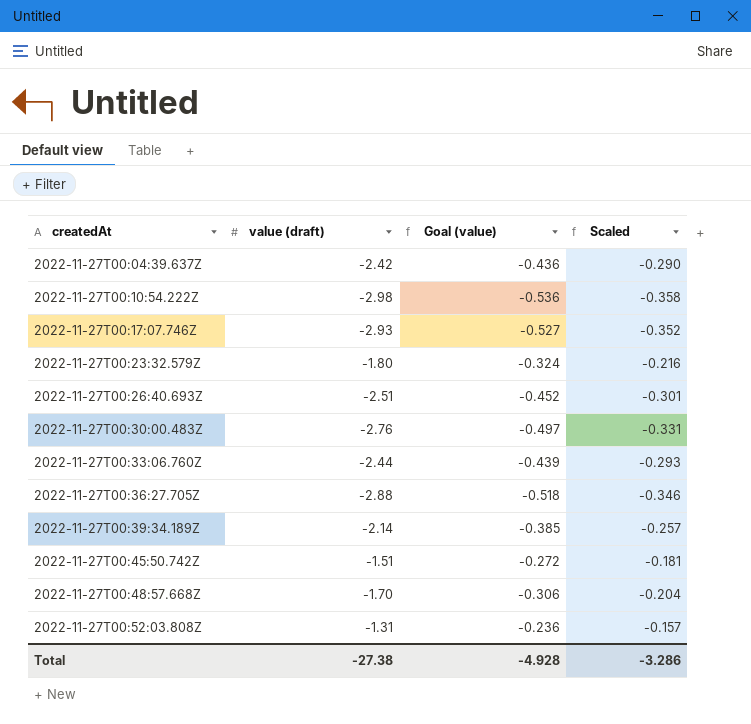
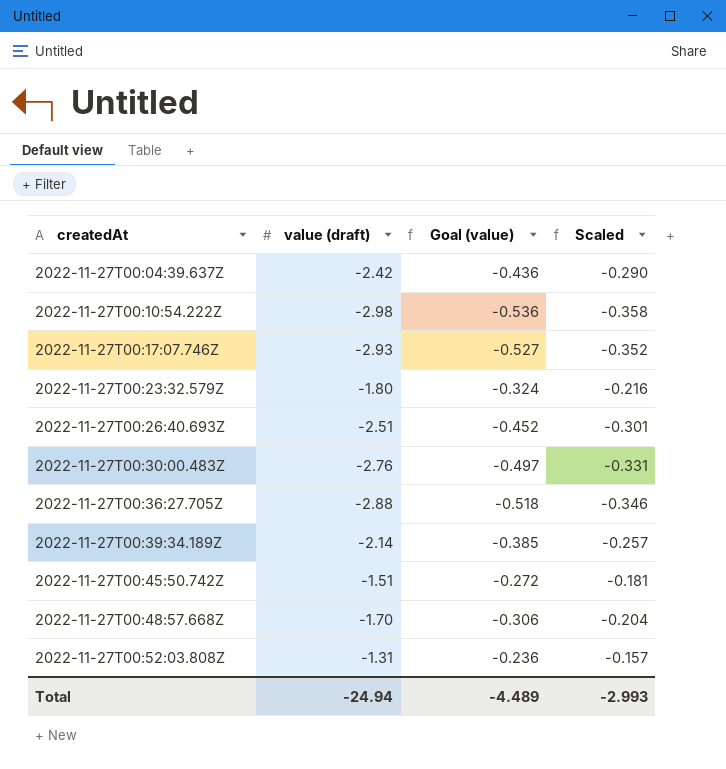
row 2022-11-27T00:33:06.760Z: -2.44 | -0.439 | -0.293 -> none
Total | value (draft): -27.38 -> -24.94
Total | Goal (value): -4.928 -> -4.489
Total | Scaled: -3.286 -> -2.993

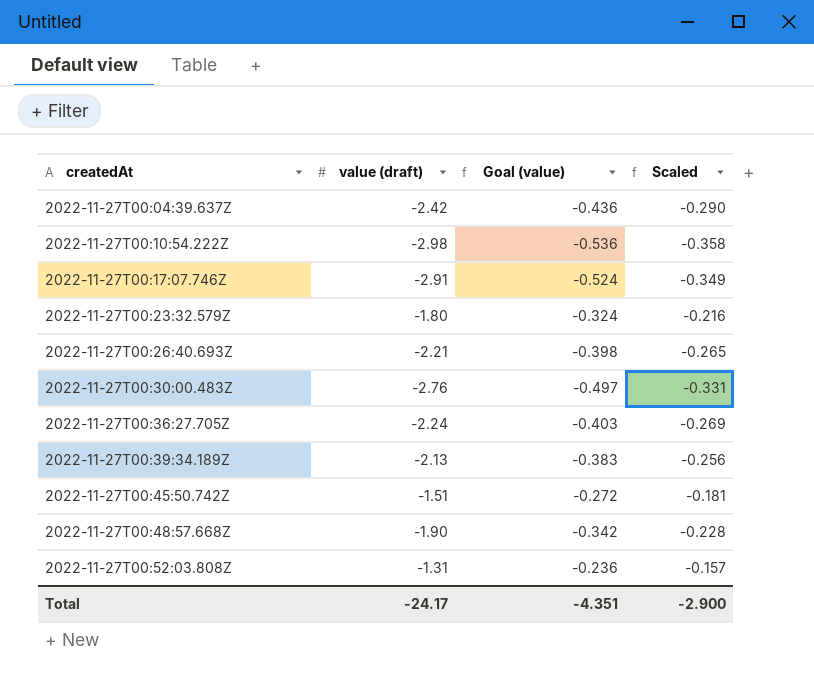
2022-11-27T00:17:07.746Z | value (draft): -2.93 -> -2.91
2022-11-27T00:17:07.746Z | Goal (value): -0.527 -> -0.524
2022-11-27T00:17:07.746Z | Scaled: -0.352 -> -0.349
2022-11-27T00:26:40.693Z | value (draft): -2.51 -> -2.21
2022-11-27T00:26:40.693Z | Goal (value): -0.452 -> -0.398
2022-11-27T00:26:40.693Z | Scaled: -0.301 -> -0.265
2022-11-27T00:36:27.705Z | value (draft): -2.88 -> -2.24
2022-11-27T00:36:27.705Z | Goal (value): -0.518 -> -0.403
2022-11-27T00:36:27.705Z | Scaled: -0.346 -> -0.269
2022-11-27T00:39:34.189Z | value (draft): -2.14 -> -2.13
2022-11-27T00:39:34.189Z | Goal (value): -0.385 -> -0.383
2022-11-27T00:39:34.189Z | Scaled: -0.257 -> -0.256
2022-11-27T00:48:57.668Z | value (draft): -1.70 -> -1.90
2022-11-27T00:48:57.668Z | Goal (value): -0.306 -> -0.342
2022-11-27T00:48:57.668Z | Scaled: -0.204 -> -0.228
Total | value (draft): -24.94 -> -24.17
Total | Goal (value): -4.489 -> -4.351
Total | Scaled: -2.993 -> -2.900

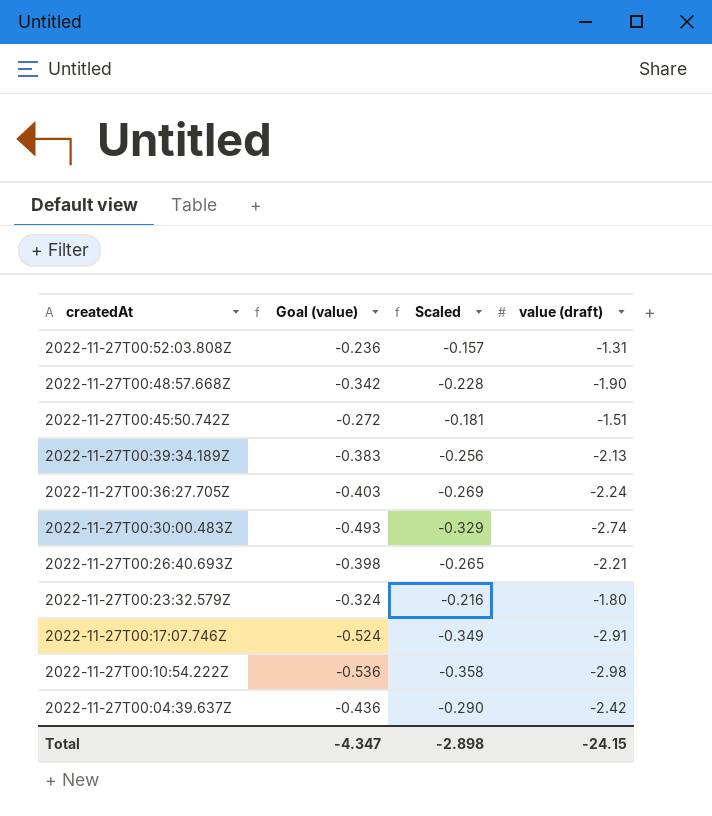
row order: createdAt ascending -> createdAt descending
column value (draft) | position: 2 -> 4
2022-11-27T00:30:00.483Z | Goal (value): -0.497 -> -0.493
2022-11-27T00:30:00.483Z | Scaled: -0.331 -> -0.329
2022-11-27T00:30:00.483Z | value (draft): -2.76 -> -2.74
Total | Goal (value): -4.351 -> -4.347
Total | Scaled: -2.900 -> -2.898
Total | value (draft): -24.17 -> -24.15

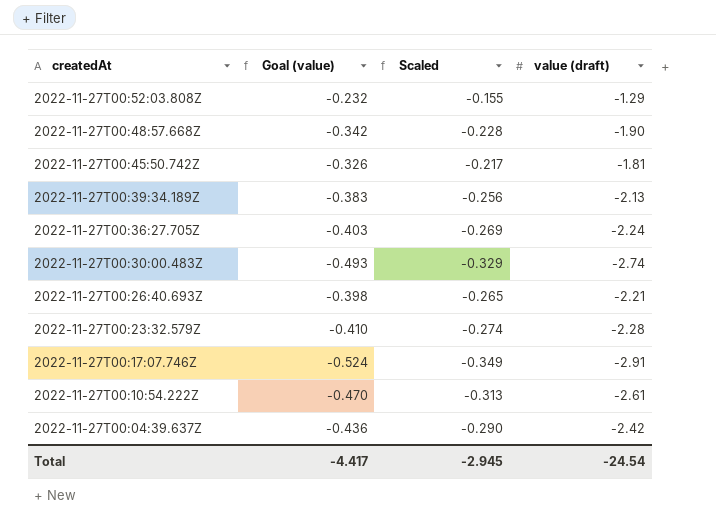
2022-11-27T00:52:03.808Z | Goal (value): -0.236 -> -0.232
2022-11-27T00:52:03.808Z | Scaled: -0.157 -> -0.155
2022-11-27T00:52:03.808Z | value (draft): -1.31 -> -1.29
2022-11-27T00:45:50.742Z | Goal (value): -0.272 -> -0.326
2022-11-27T00:45:50.742Z | Scaled: -0.181 -> -0.217
2022-11-27T00:45:50.742Z | value (draft): -1.51 -> -1.81
2022-11-27T00:23:32.579Z | Goal (value): -0.324 -> -0.410
2022-11-27T00:23:32.579Z | Scaled: -0.216 -> -0.274
2022-11-27T00:23:32.579Z | value (draft): -1.80 -> -2.28
2022-11-27T00:10:54.222Z | Goal (value): -0.536 -> -0.470
2022-11-27T00:10:54.222Z | Scaled: -0.358 -> -0.313
2022-11-27T00:10:54.222Z | value (draft): -2.98 -> -2.61
Total | Goal (value): -4.347 -> -4.417
Total | Scaled: -2.898 -> -2.945
Total | value (draft): -24.15 -> -24.54

